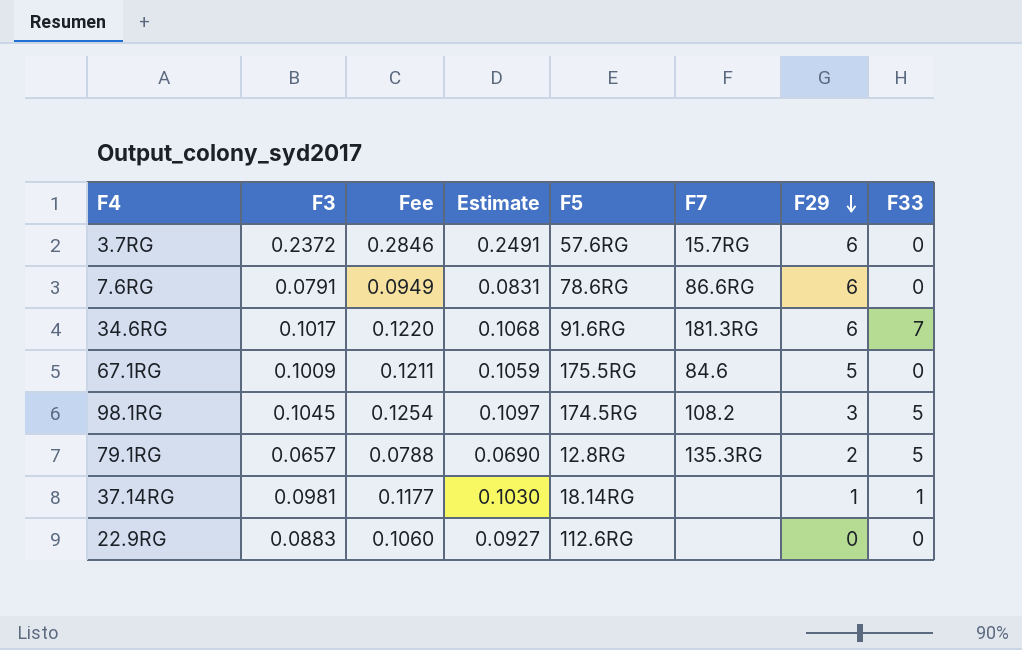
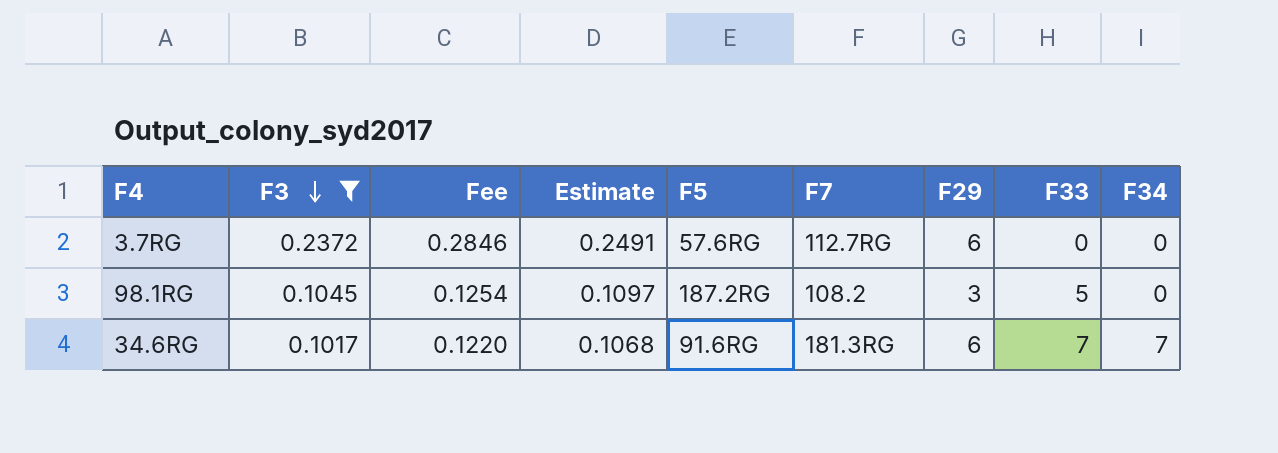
filter: none -> F3 >= 0.1017
row order: F29 descending -> F3 descending
column F34 | position: none -> 9
3.7RG | F7: 15.7RG -> 112.7RG
98.1RG | F5: 174.5RG -> 187.2RG

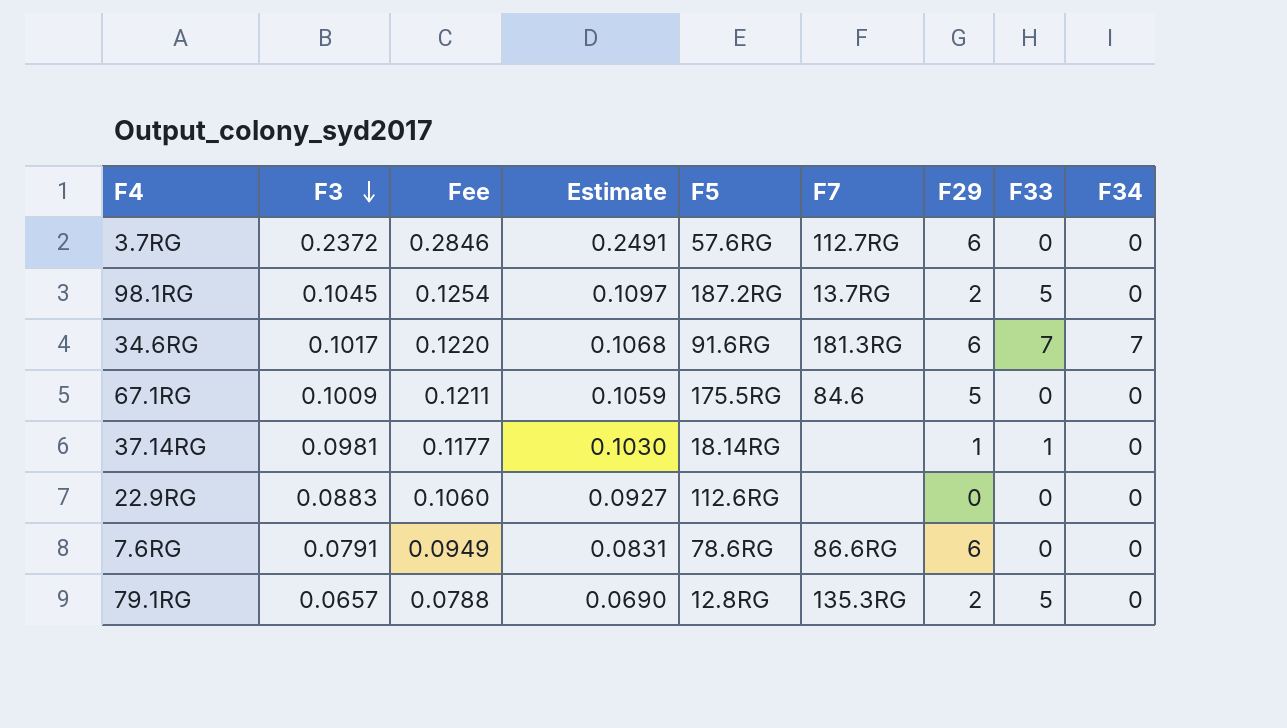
filter: F3 >= 0.1017 -> none
98.1RG | F7: 108.2 -> 13.7RG
98.1RG | F29: 3 -> 2

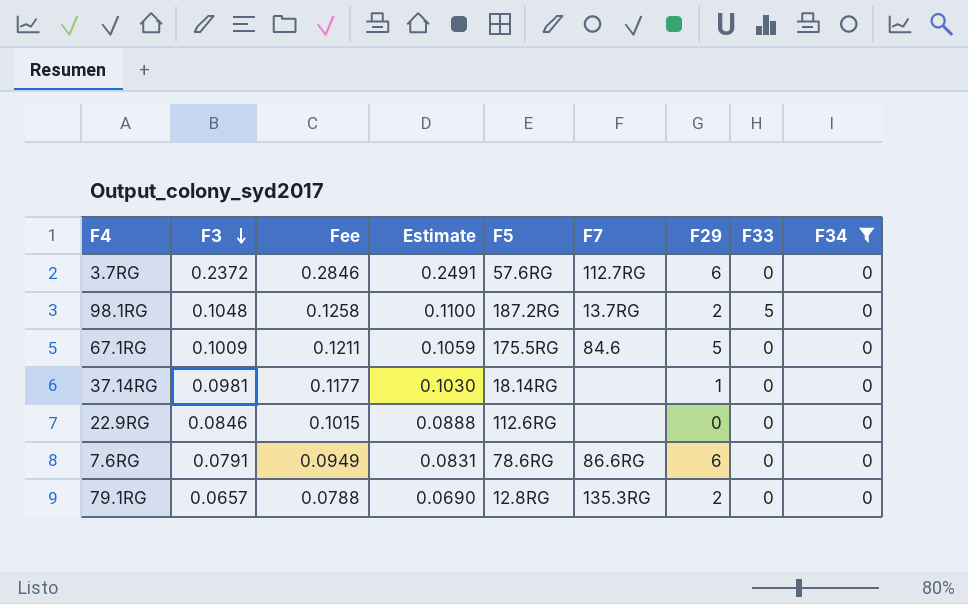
filter: none -> F34 = 0
98.1RG | F3: 0.1045 -> 0.1048
98.1RG | Fee: 0.1254 -> 0.1258
98.1RG | Estimate: 0.1097 -> 0.1100
37.14RG | F33: 1 -> 0
22.9RG | F3: 0.0883 -> 0.0846
22.9RG | Fee: 0.1060 -> 0.1015
22.9RG | Estimate: 0.0927 -> 0.0888
79.1RG | F33: 5 -> 0

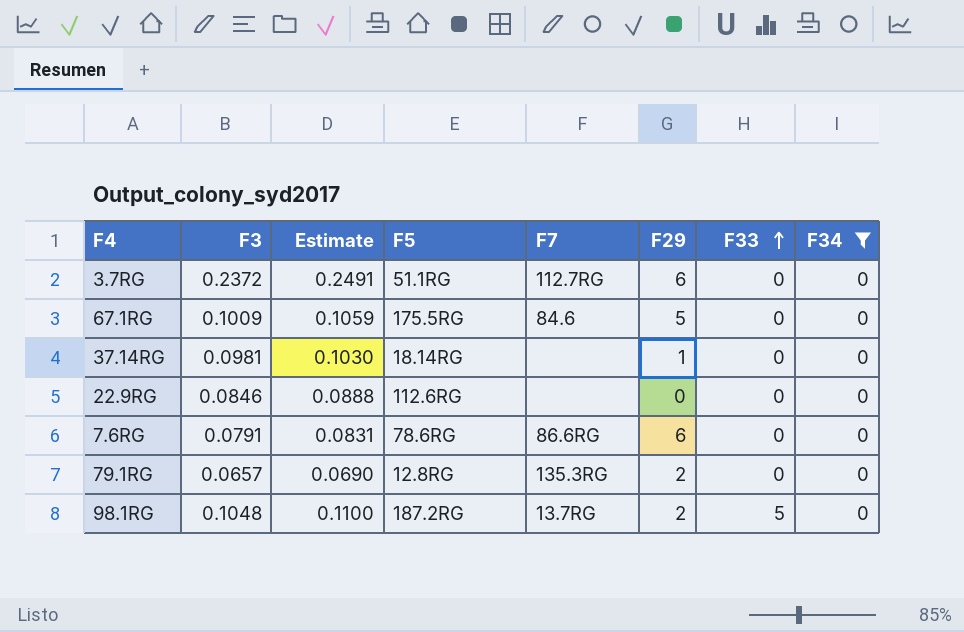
row order: F3 descending -> F33 ascending
column Fee | formula: [F3] * 1.2 -> none
3.7RG | F5: 57.6RG -> 51.1RG

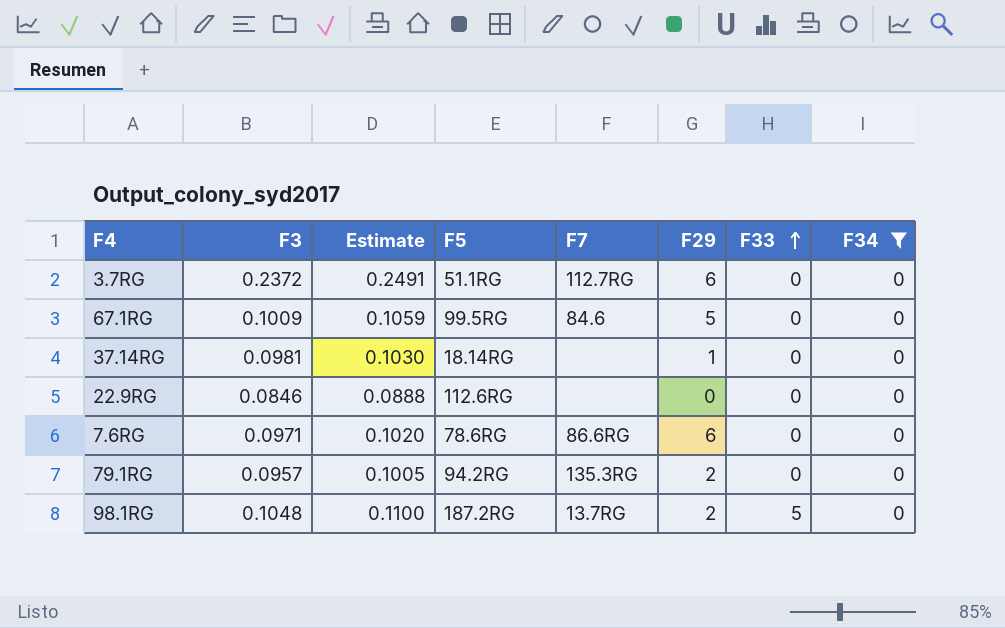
67.1RG | F5: 175.5RG -> 99.5RG
7.6RG | F3: 0.0791 -> 0.0971
7.6RG | Estimate: 0.0831 -> 0.1020
79.1RG | F3: 0.0657 -> 0.0957
79.1RG | Estimate: 0.0690 -> 0.1005
79.1RG | F5: 12.8RG -> 94.2RG

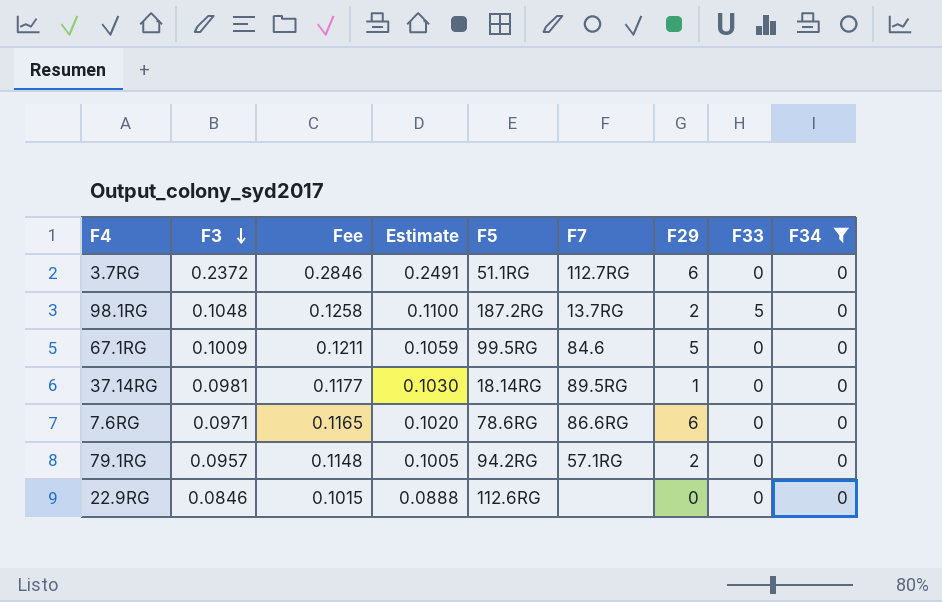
row order: F33 ascending -> F3 descending
column Fee | formula: none -> [F3] * 1.2
37.14RG | F7: none -> 89.5RG
79.1RG | F7: 135.3RG -> 57.1RG

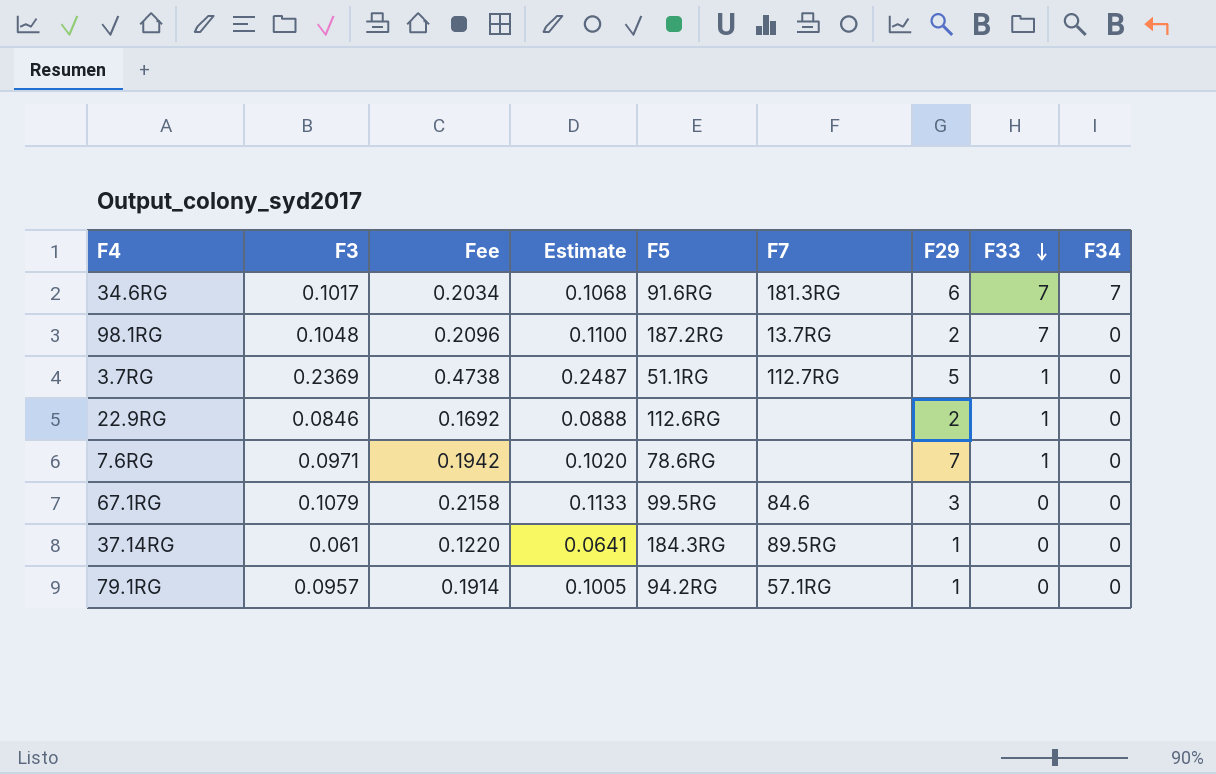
filter: F34 = 0 -> none
row order: F3 descending -> F33 descending
column Fee | formula: [F3] * 1.2 -> [F3] * 2
98.1RG | F33: 5 -> 7
3.7RG | F3: 0.2372 -> 0.2369
3.7RG | Estimate: 0.2491 -> 0.2487
3.7RG | F29: 6 -> 5
3.7RG | F33: 0 -> 1
22.9RG | F29: 0 -> 2
22.9RG | F33: 0 -> 1
7.6RG | F7: 86.6RG -> none
7.6RG | F29: 6 -> 7
7.6RG | F33: 0 -> 1
67.1RG | F3: 0.1009 -> 0.1079
67.1RG | Estimate: 0.1059 -> 0.1133
67.1RG | F29: 5 -> 3
37.14RG | F3: 0.0981 -> 0.061
37.14RG | Estimate: 0.1030 -> 0.0641
37.14RG | F5: 18.14RG -> 184.3RG
79.1RG | F29: 2 -> 1

